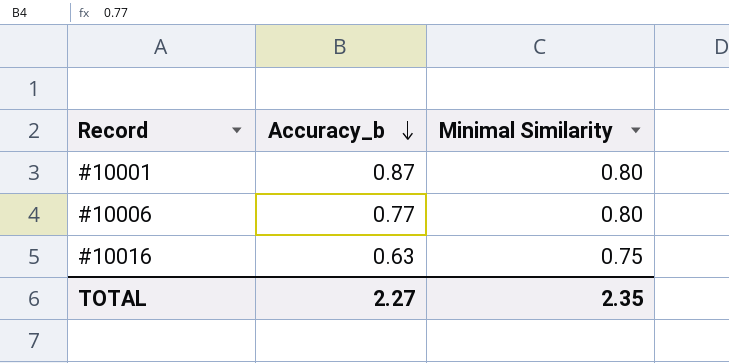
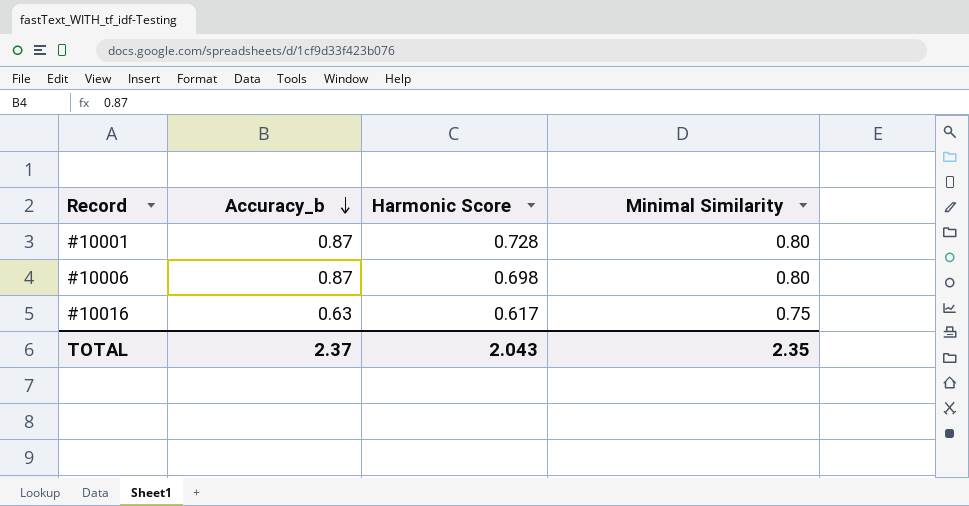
column Harmonic Score | position: none -> 3
#10006 | Accuracy_b: 0.77 -> 0.87
TOTAL | Accuracy_b: 2.27 -> 2.37

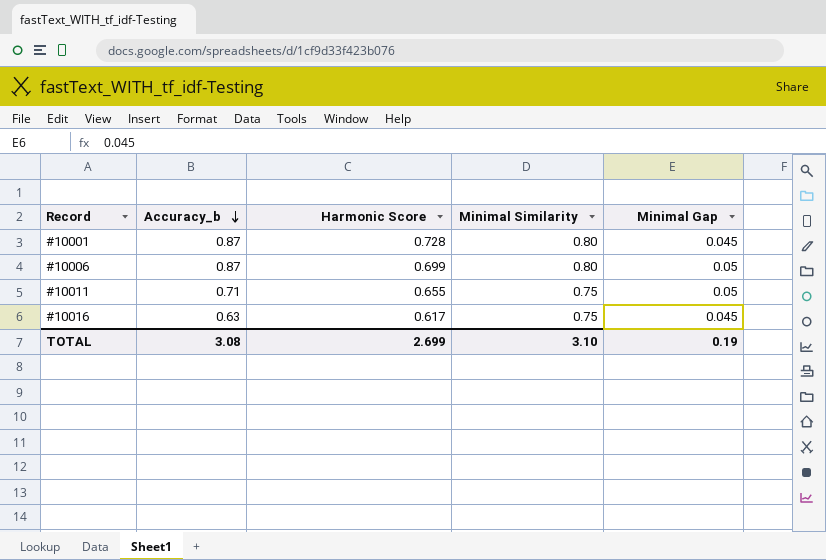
column Minimal Gap | position: none -> 5
#10006 | Harmonic Score: 0.698 -> 0.699
row #10011: none -> 0.71 | 0.655 | 0.75 | 0.05
TOTAL | Accuracy_b: 2.37 -> 3.08
TOTAL | Harmonic Score: 2.043 -> 2.699
TOTAL | Minimal Similarity: 2.35 -> 3.10

